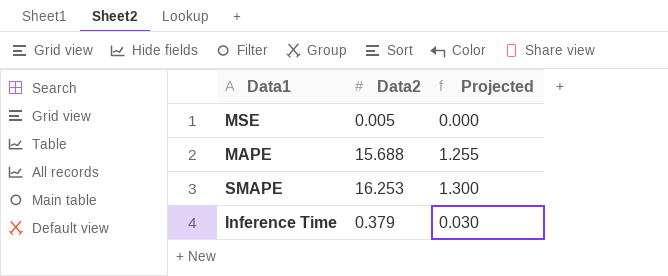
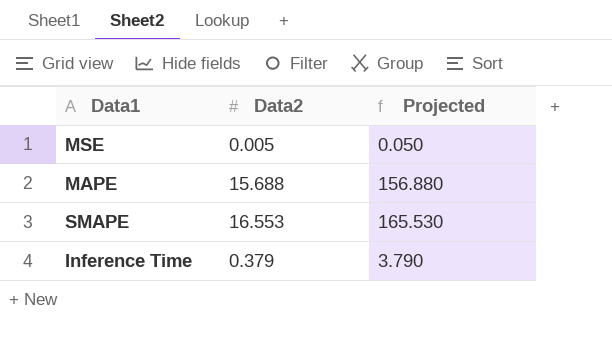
column Projected | formula: [Data2] * 0.08 -> [Data2] * 10
SMAPE | Data2: 16.253 -> 16.553

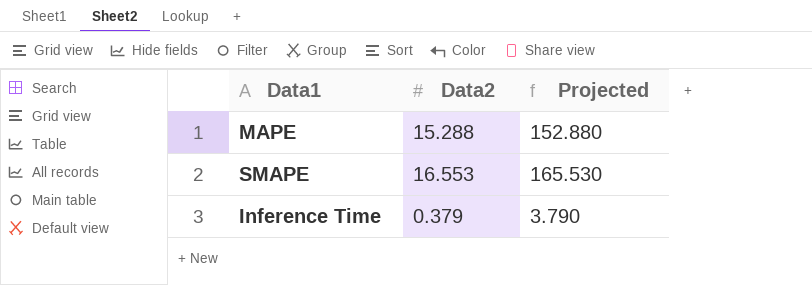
row MSE: 0.005 | 0.050 -> none
MAPE | Data2: 15.688 -> 15.288
MAPE | Projected: 156.880 -> 152.880

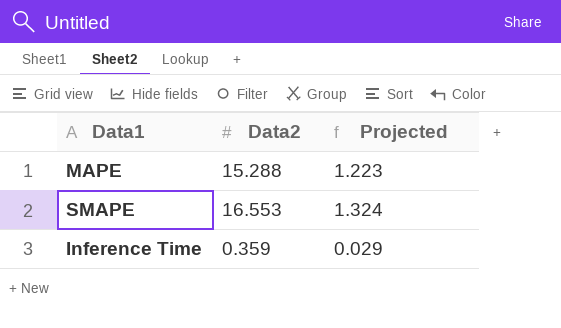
column Projected | formula: [Data2] * 10 -> [Data2] * 0.08
Inference Time | Data2: 0.379 -> 0.359

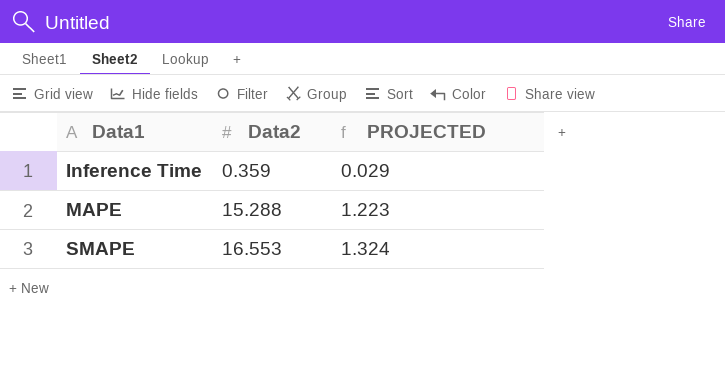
row order: none -> Data1 ascending
column name: Projected -> PROJECTED

